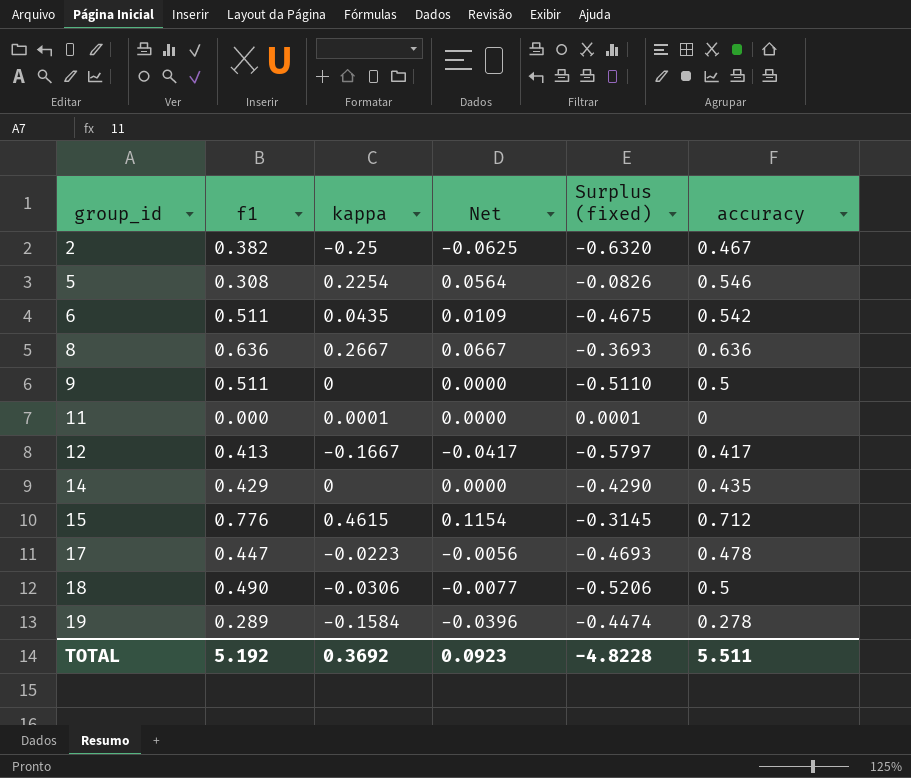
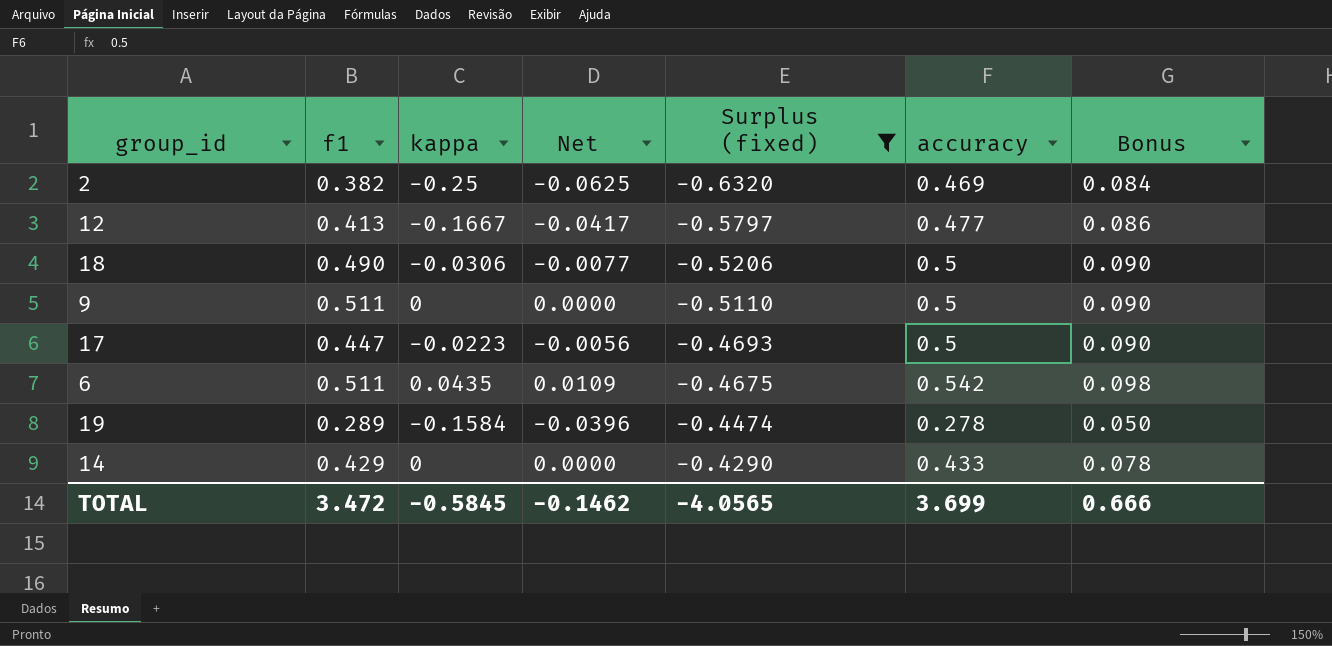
filter: none -> Surplus (fixed) <= -0.4290
row order: group_id ascending -> Surplus (fixed) ascending
column Bonus | formula: none -> [accuracy] * 0.18
2 | accuracy: 0.467 -> 0.469
12 | accuracy: 0.417 -> 0.477
17 | accuracy: 0.478 -> 0.5
14 | accuracy: 0.435 -> 0.433
TOTAL | f1: 5.192 -> 3.472
TOTAL | kappa: 0.3692 -> -0.5845
TOTAL | Net: 0.0923 -> -0.1462
TOTAL | Surplus (fixed): -4.8228 -> -4.0565
TOTAL | accuracy: 5.511 -> 3.699

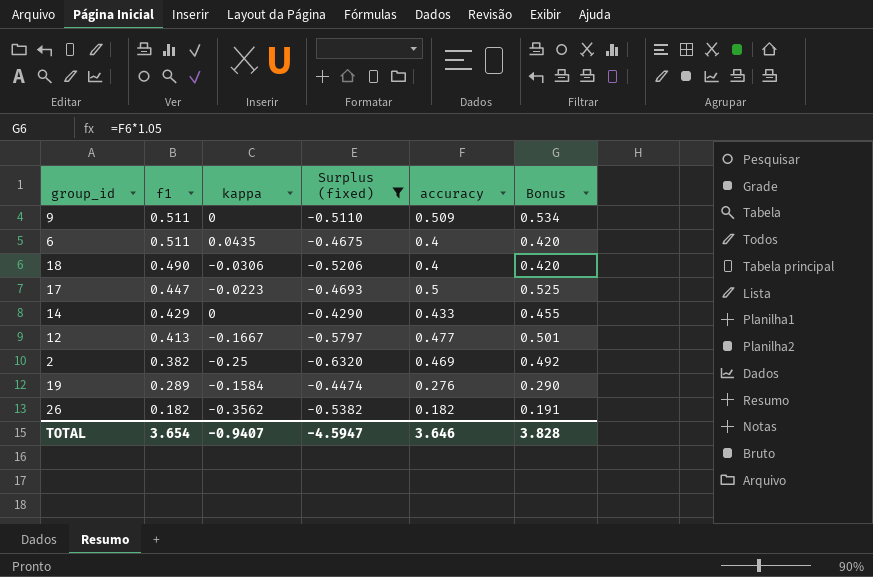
row order: Surplus (fixed) ascending -> f1 descending
column Net | formula: [kappa] * 0.25 -> none
column Bonus | formula: [accuracy] * 0.18 -> [accuracy] * 1.05
9 | accuracy: 0.5 -> 0.509
6 | accuracy: 0.542 -> 0.4
18 | accuracy: 0.5 -> 0.4
19 | accuracy: 0.278 -> 0.276
row 26: none -> 0.182 | -0.3562 | -0.5382 | 0.182 | 0.191
TOTAL | f1: 3.472 -> 3.654
TOTAL | kappa: -0.5845 -> -0.9407
TOTAL | Surplus (fixed): -4.0565 -> -4.5947
TOTAL | accuracy: 3.699 -> 3.646
TOTAL | Bonus: 0.666 -> 3.828

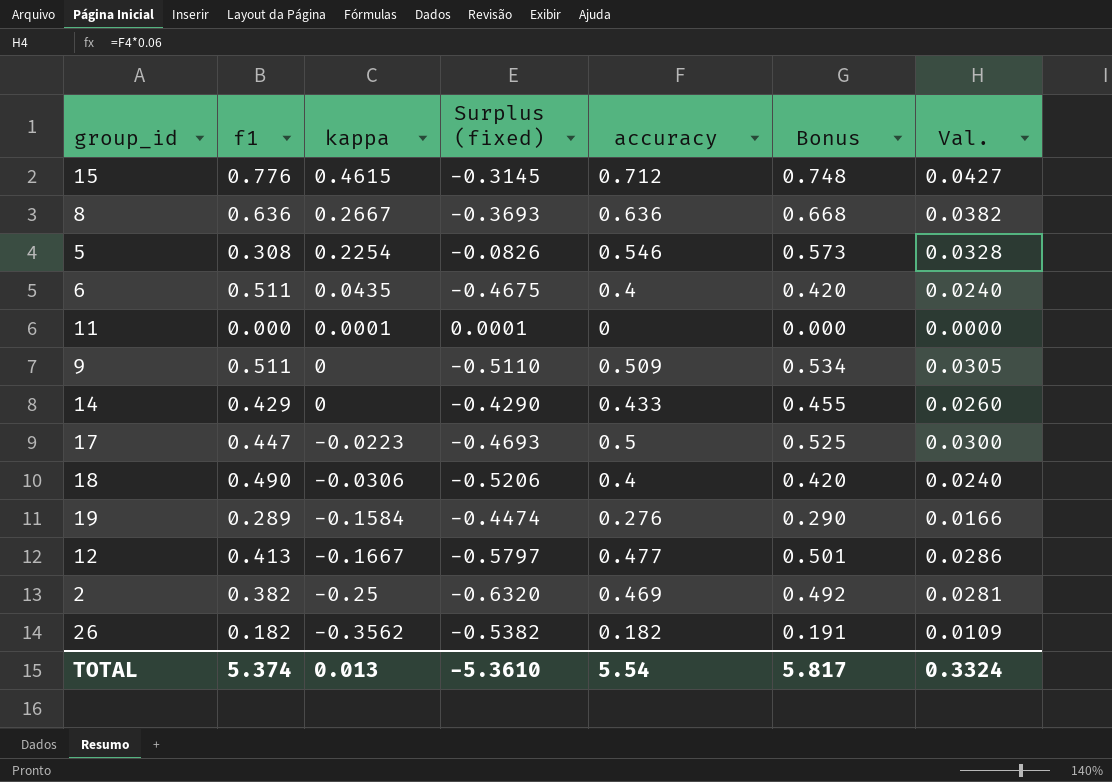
filter: Surplus (fixed) <= -0.4290 -> none
row order: f1 descending -> kappa descending
column Val. | formula: none -> [accuracy] * 0.06
TOTAL | f1: 3.654 -> 5.374
TOTAL | kappa: -0.9407 -> 0.013
TOTAL | Surplus (fixed): -4.5947 -> -5.3610
TOTAL | accuracy: 3.646 -> 5.54
TOTAL | Bonus: 3.828 -> 5.817

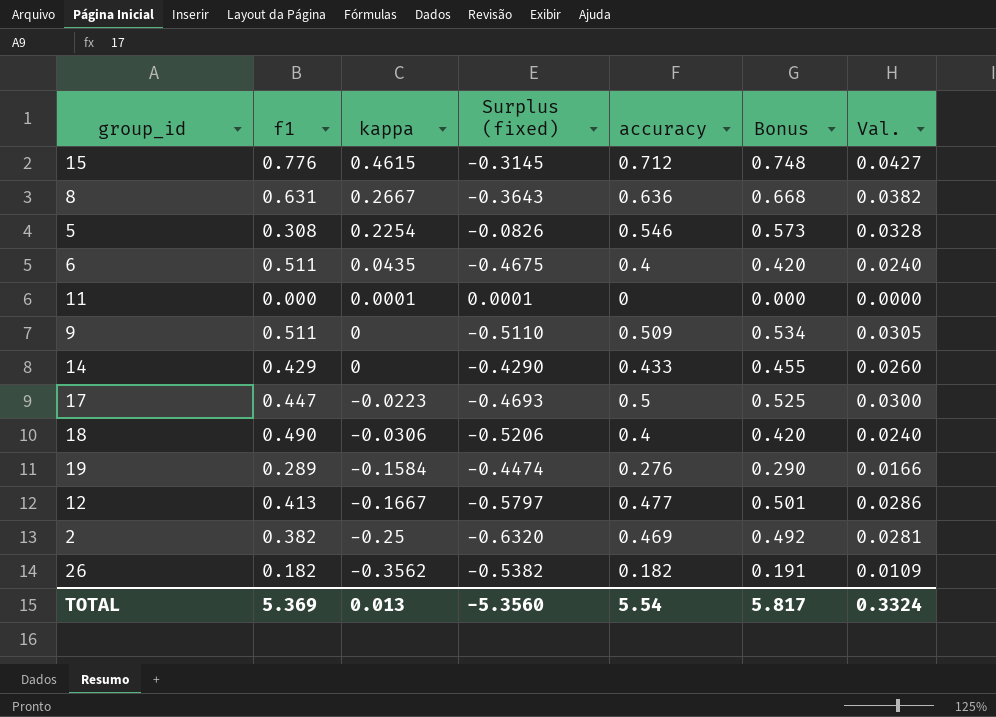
8 | f1: 0.636 -> 0.631
8 | Surplus (fixed): -0.3693 -> -0.3643
TOTAL | f1: 5.374 -> 5.369
TOTAL | Surplus (fixed): -5.3610 -> -5.3560

